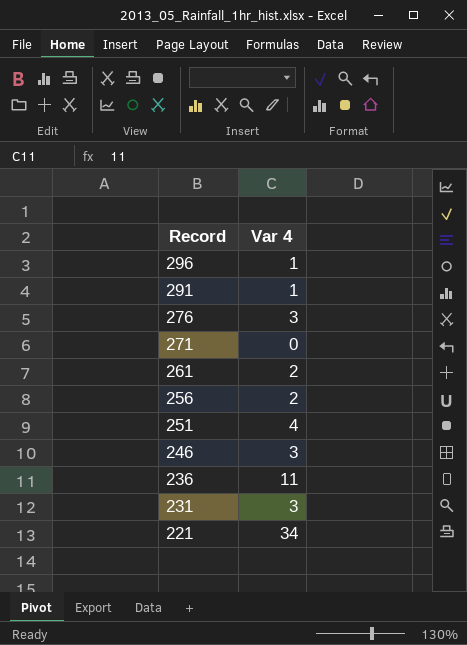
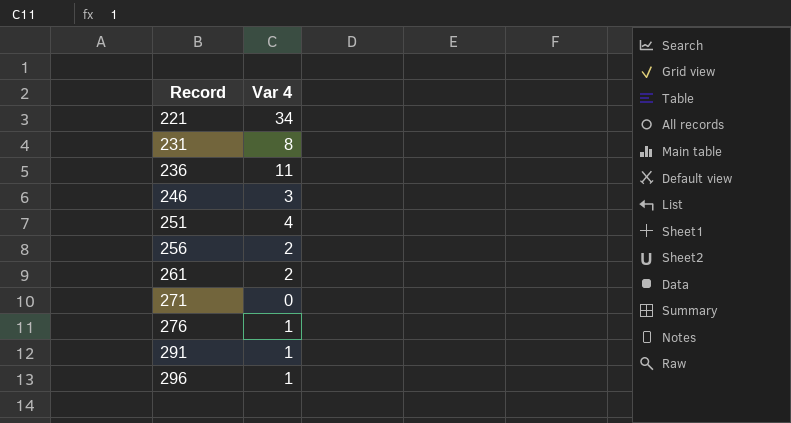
row order: Record descending -> Record ascending
231 | Var 4: 3 -> 8
276 | Var 4: 3 -> 1

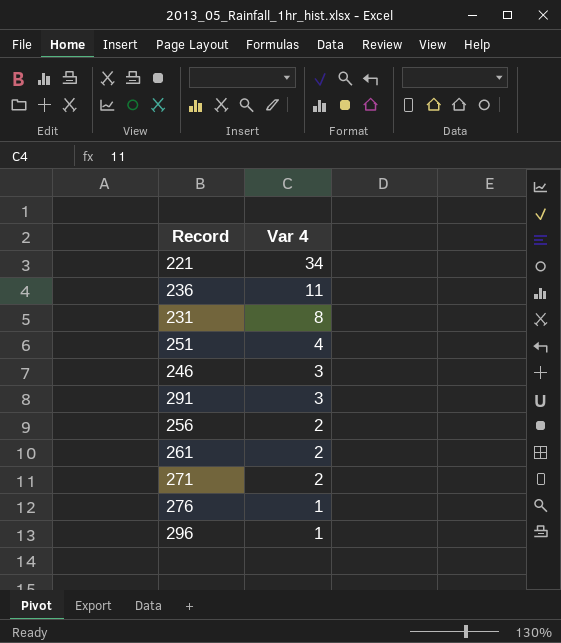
row order: Record ascending -> Var 4 descending
291 | Var 4: 1 -> 3
271 | Var 4: 0 -> 2

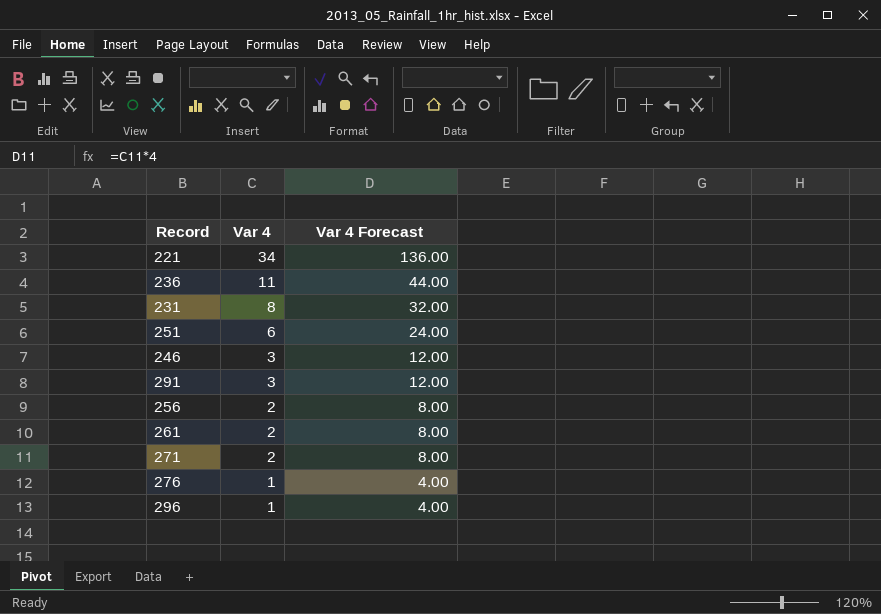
column Var 4 Forecast | formula: none -> [Var 4] * 4
251 | Var 4: 4 -> 6

